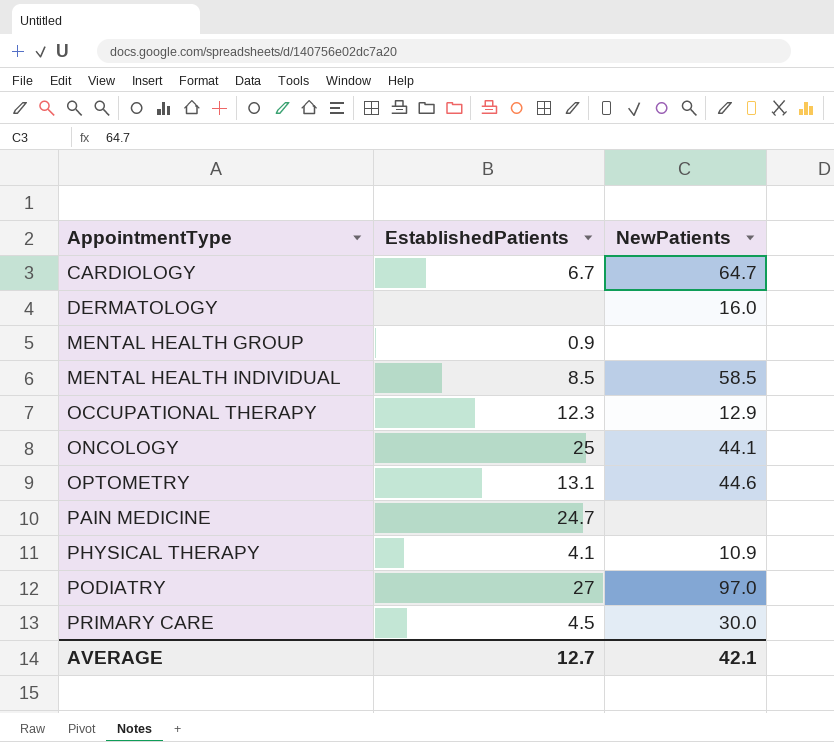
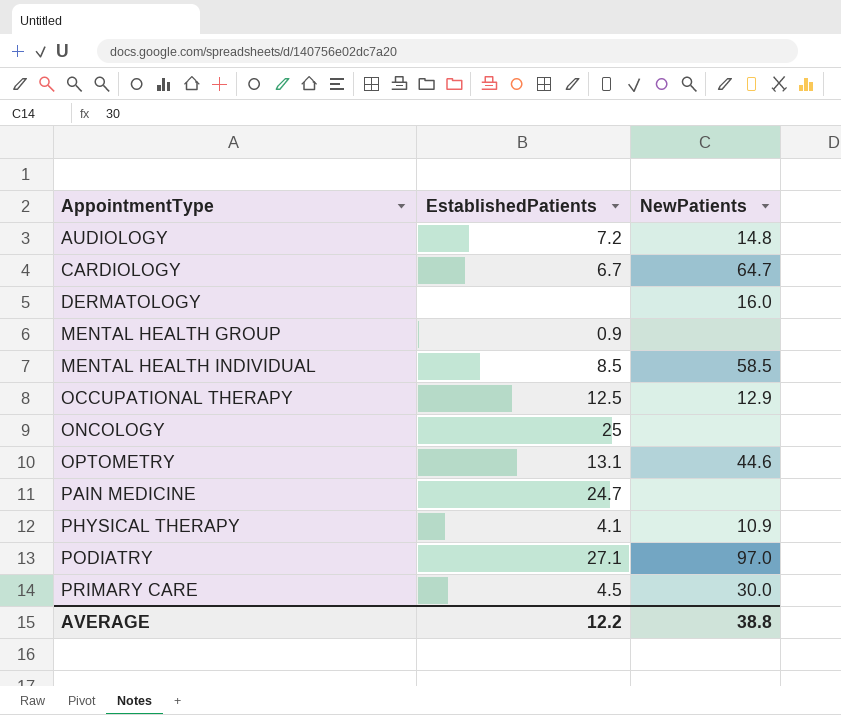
row AUDIOLOGY: none -> 7.2 | 14.8
OCCUPATIONAL THERAPY | EstablishedPatients: 12.3 -> 12.5
ONCOLOGY | NewPatients: 44.1 -> none
PODIATRY | EstablishedPatients: 27 -> 27.1
AVERAGE | EstablishedPatients: 12.7 -> 12.2
AVERAGE | NewPatients: 42.1 -> 38.8

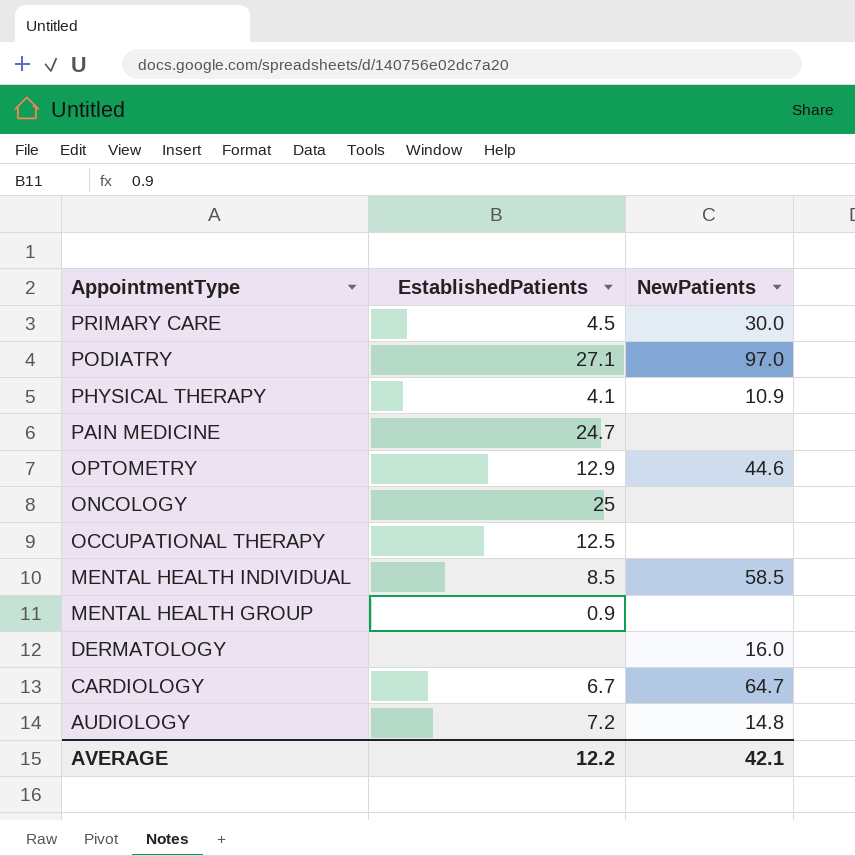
row order: AppointmentType ascending -> AppointmentType descending
OPTOMETRY | EstablishedPatients: 13.1 -> 12.9
OCCUPATIONAL THERAPY | NewPatients: 12.9 -> none
AVERAGE | NewPatients: 38.8 -> 42.1

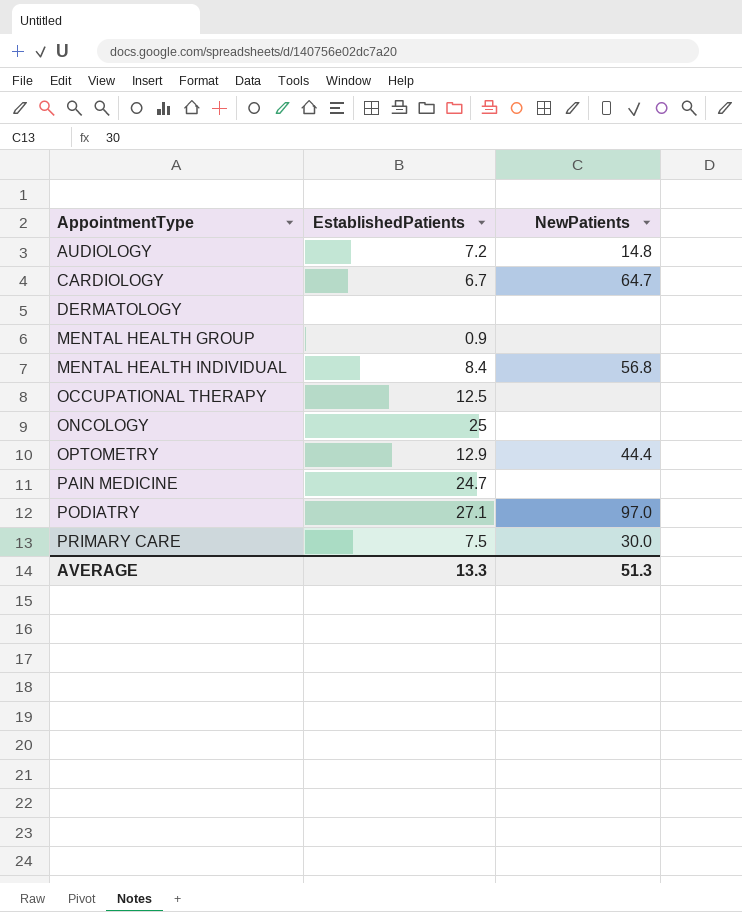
row order: AppointmentType descending -> AppointmentType ascending
row PHYSICAL THERAPY: 4.1 | 10.9 -> none
DERMATOLOGY | NewPatients: 16.0 -> none
MENTAL HEALTH INDIVIDUAL | EstablishedPatients: 8.5 -> 8.4
MENTAL HEALTH INDIVIDUAL | NewPatients: 58.5 -> 56.8
OPTOMETRY | NewPatients: 44.6 -> 44.4
PRIMARY CARE | EstablishedPatients: 4.5 -> 7.5
AVERAGE | EstablishedPatients: 12.2 -> 13.3
AVERAGE | NewPatients: 42.1 -> 51.3

